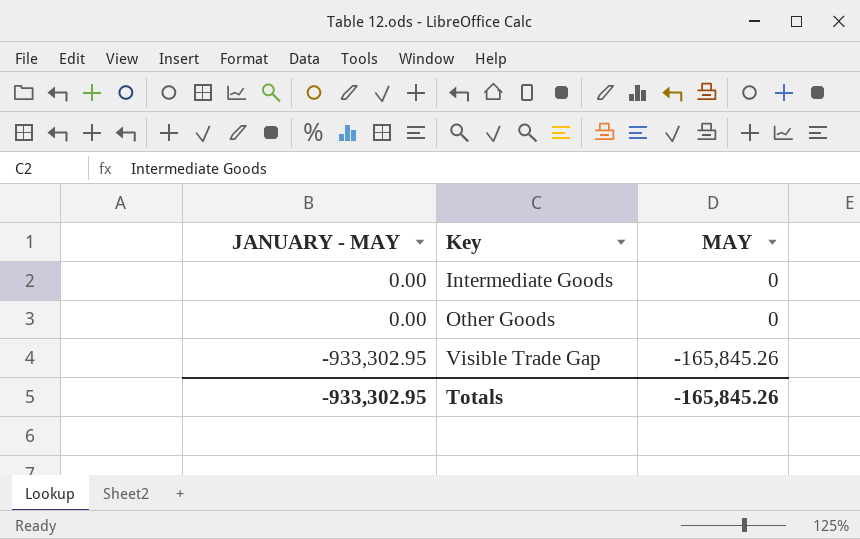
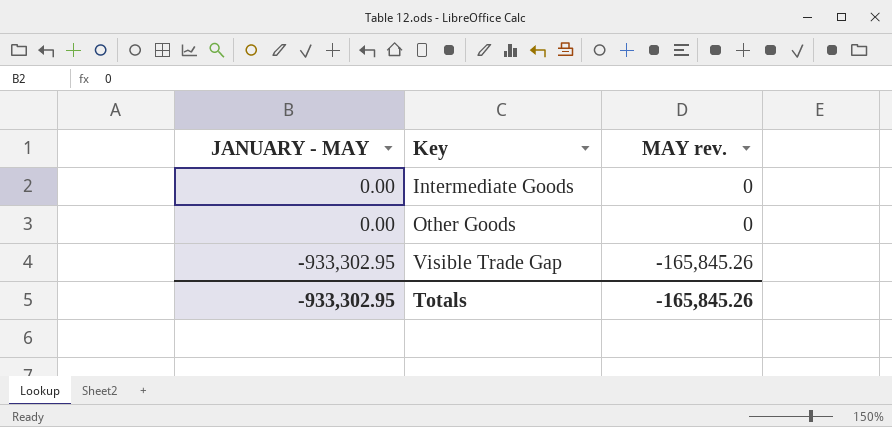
column name: MAY -> MAY rev.

